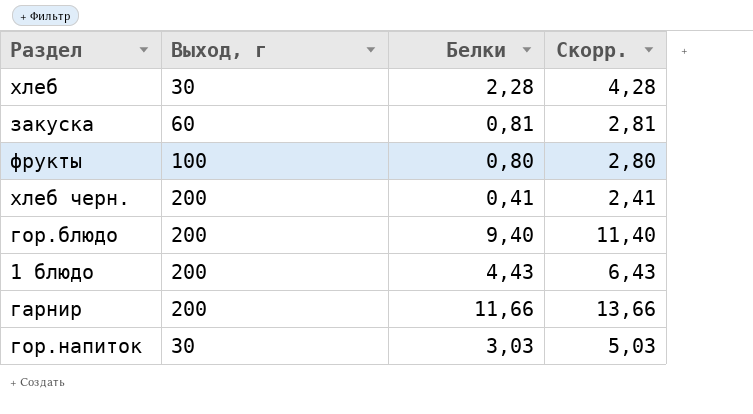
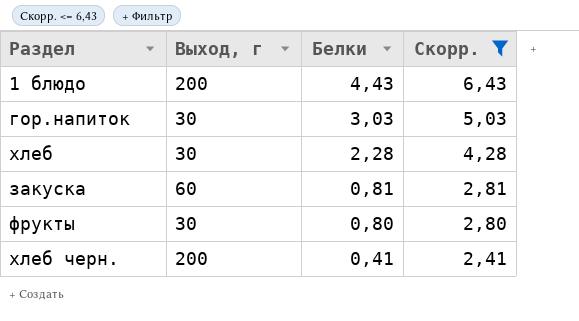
filter: none -> Скорр. <= 6,43
row order: none -> Белки descending
фрукты | Выход, г: 100 -> 30

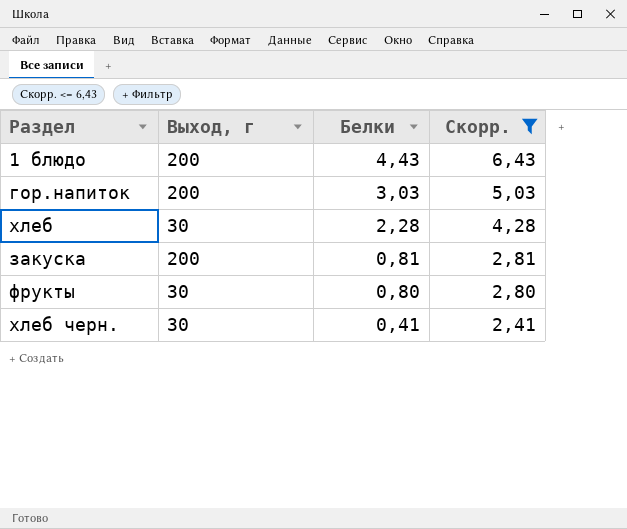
гор.напиток | Выход, г: 30 -> 200
закуска | Выход, г: 60 -> 200
хлеб черн. | Выход, г: 200 -> 30

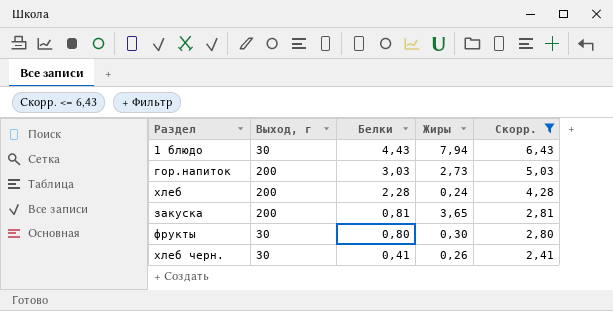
column Жиры | position: none -> 4
1 блюдо | Выход, г: 200 -> 30
хлеб | Выход, г: 30 -> 200

